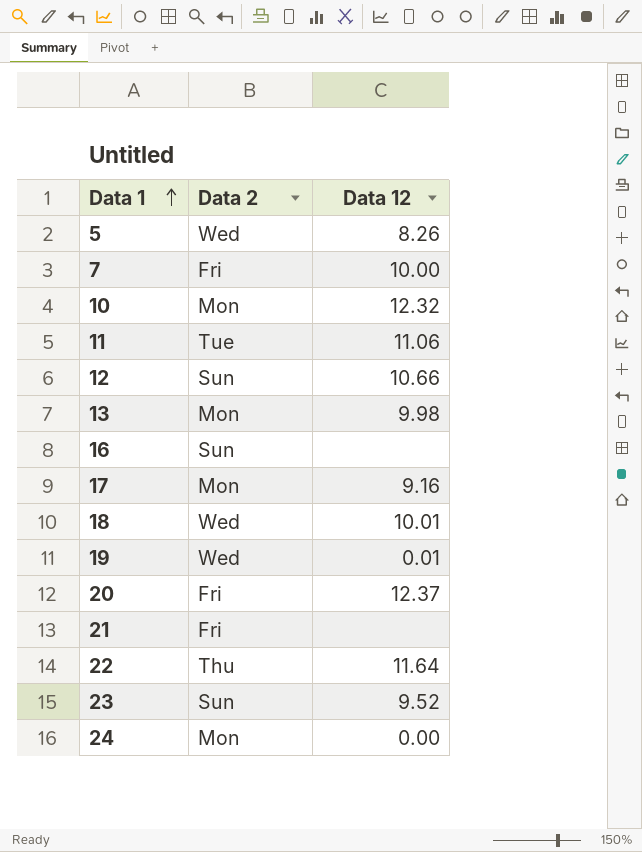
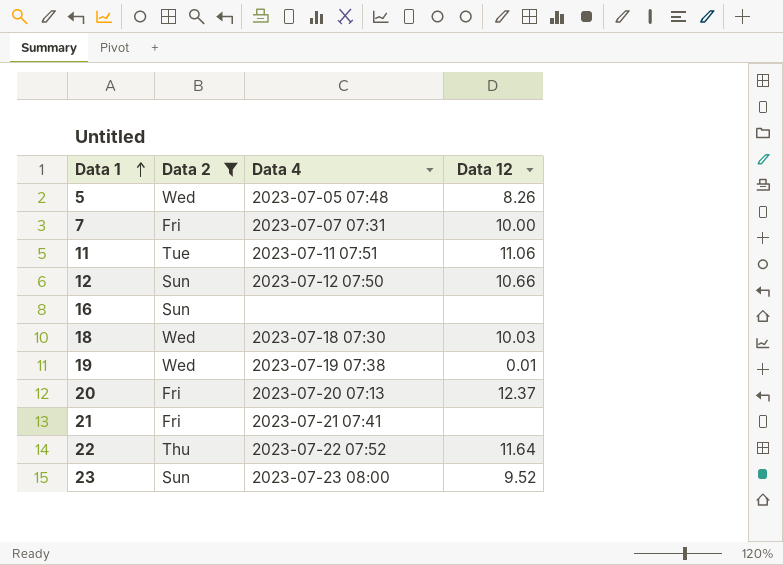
filter: none -> Data 2 != Mon
column Data 4 | position: none -> 3
18 | Data 12: 10.01 -> 10.03

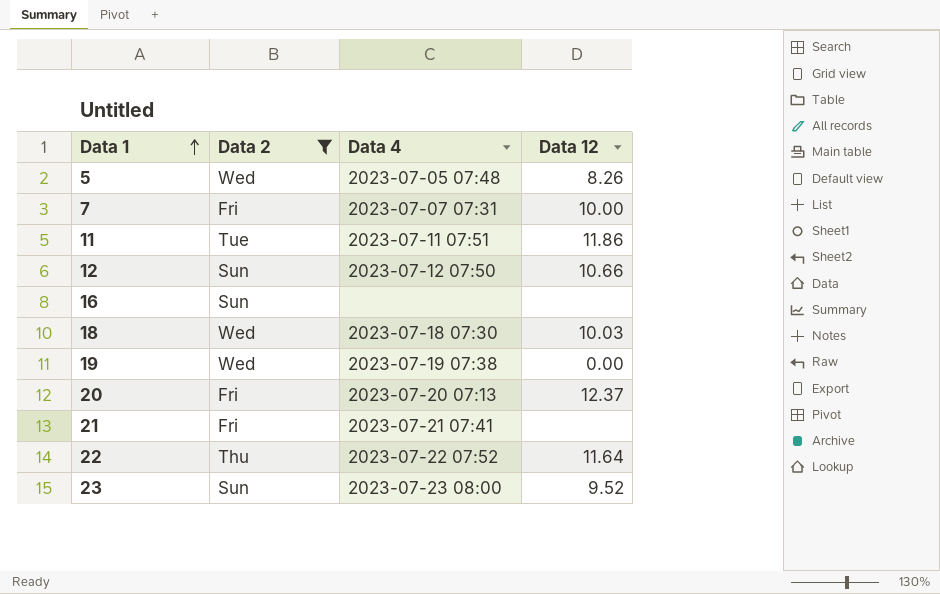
11 | Data 12: 11.06 -> 11.86
19 | Data 12: 0.01 -> 0.00

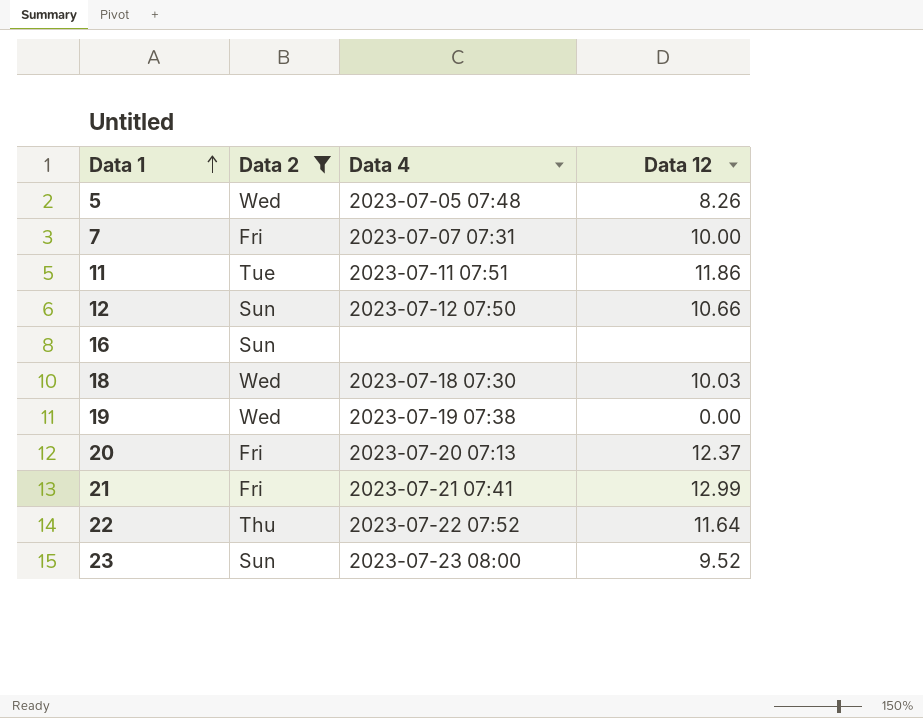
21 | Data 12: none -> 12.99

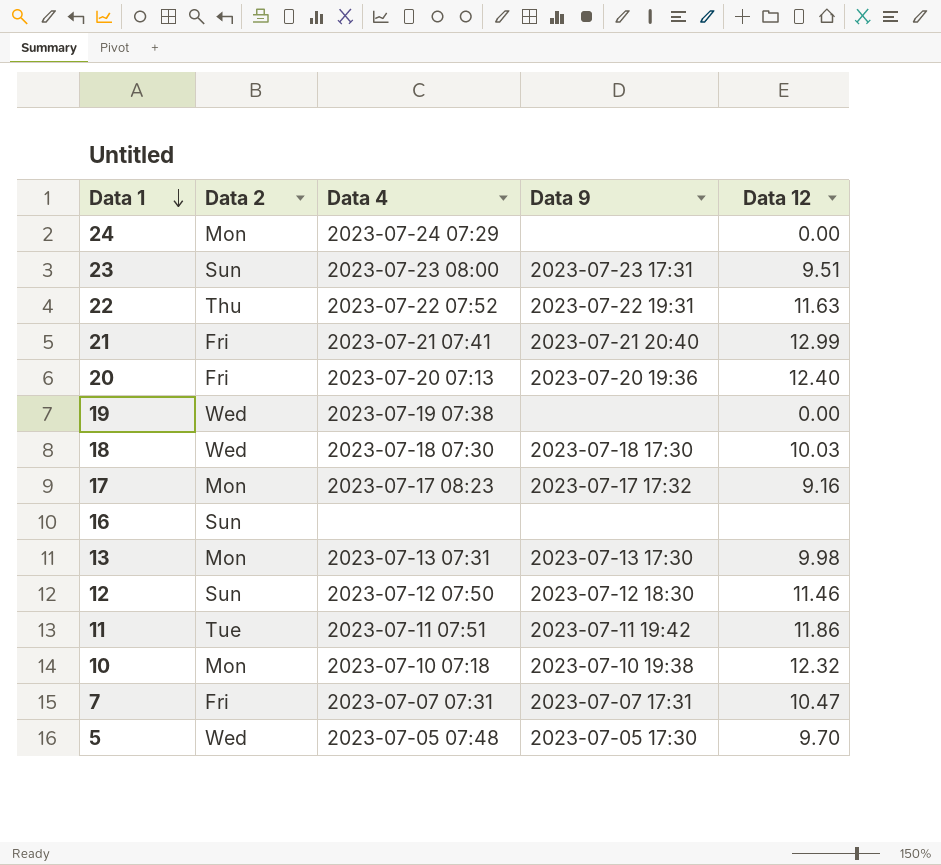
filter: Data 2 != Mon -> none
row order: Data 1 ascending -> Data 1 descending
column Data 9 | position: none -> 4
23 | Data 12: 9.52 -> 9.51
22 | Data 12: 11.64 -> 11.63
20 | Data 12: 12.37 -> 12.40
12 | Data 12: 10.66 -> 11.46
7 | Data 12: 10.00 -> 10.47
5 | Data 12: 8.26 -> 9.70

